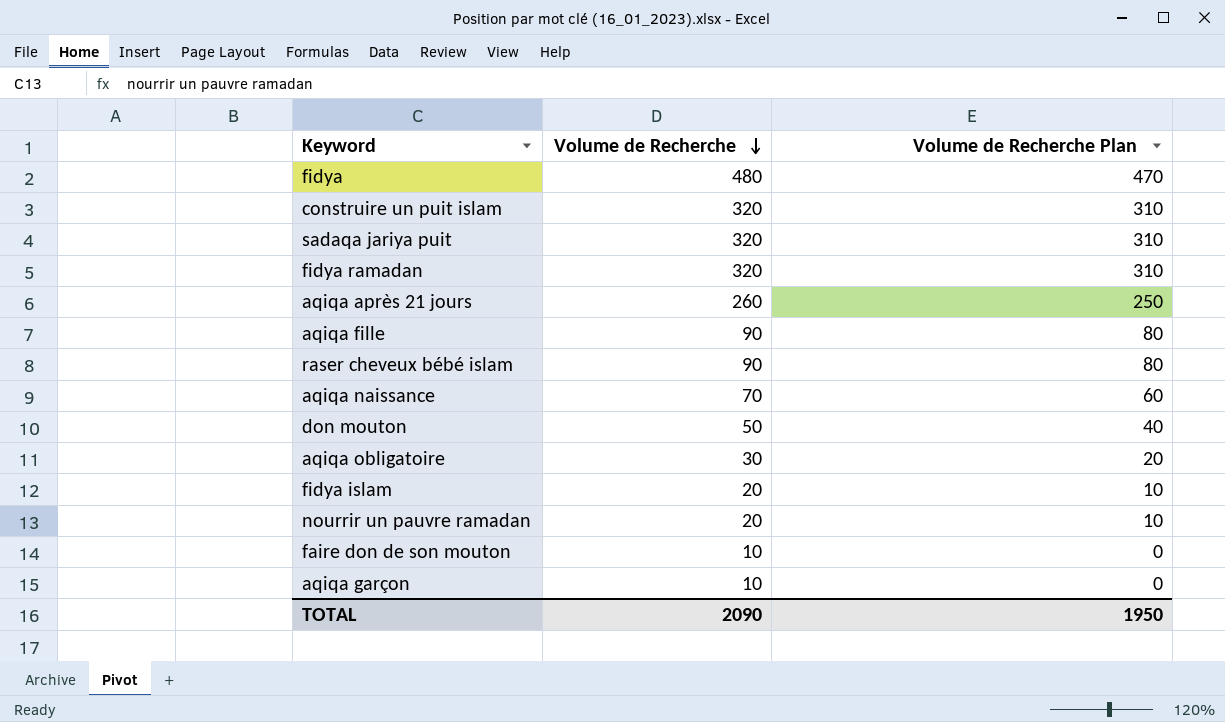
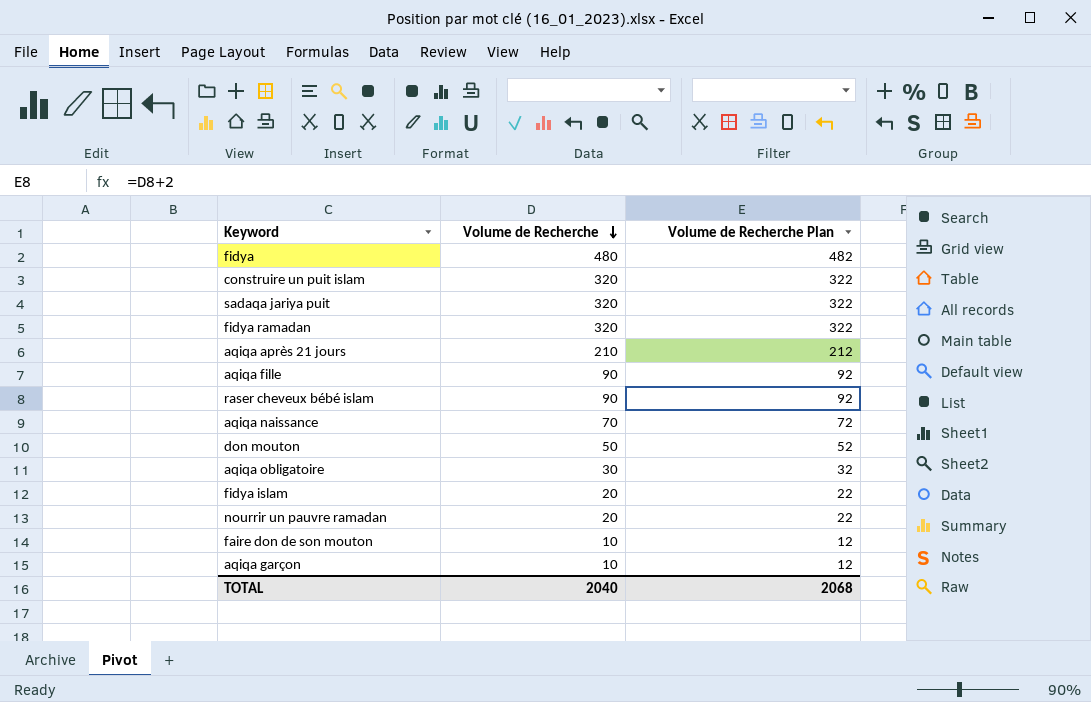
column Volume de Recherche Plan | formula: [Volume de Recherche] - 10 -> [Volume de Recherche] + 2
aqiqa après 21 jours | Volume de Recherche: 260 -> 210
TOTAL | Volume de Recherche: 2090 -> 2040
TOTAL | Volume de Recherche Plan: 1950 -> 2068

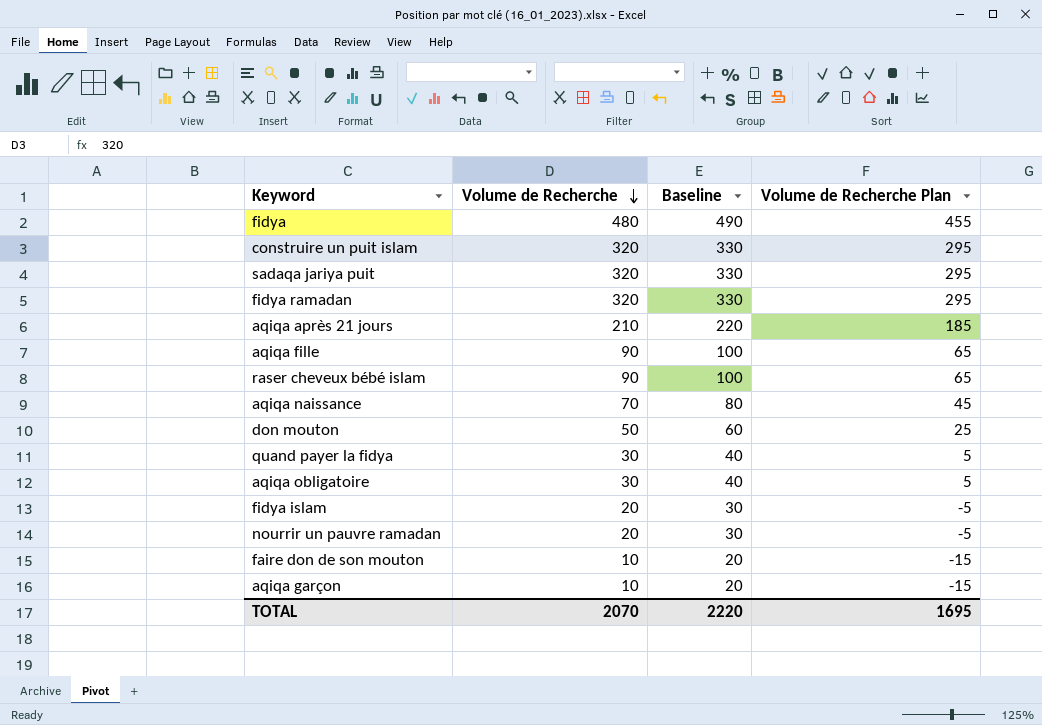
column Baseline | formula: none -> [Volume de Recherche] + 10
column Volume de Recherche Plan | formula: [Volume de Recherche] + 2 -> [Volume de Recherche] - 25
row quand payer la fidya: none -> 30 | 40 | 5
TOTAL | Volume de Recherche: 2040 -> 2070
TOTAL | Volume de Recherche Plan: 2068 -> 1695

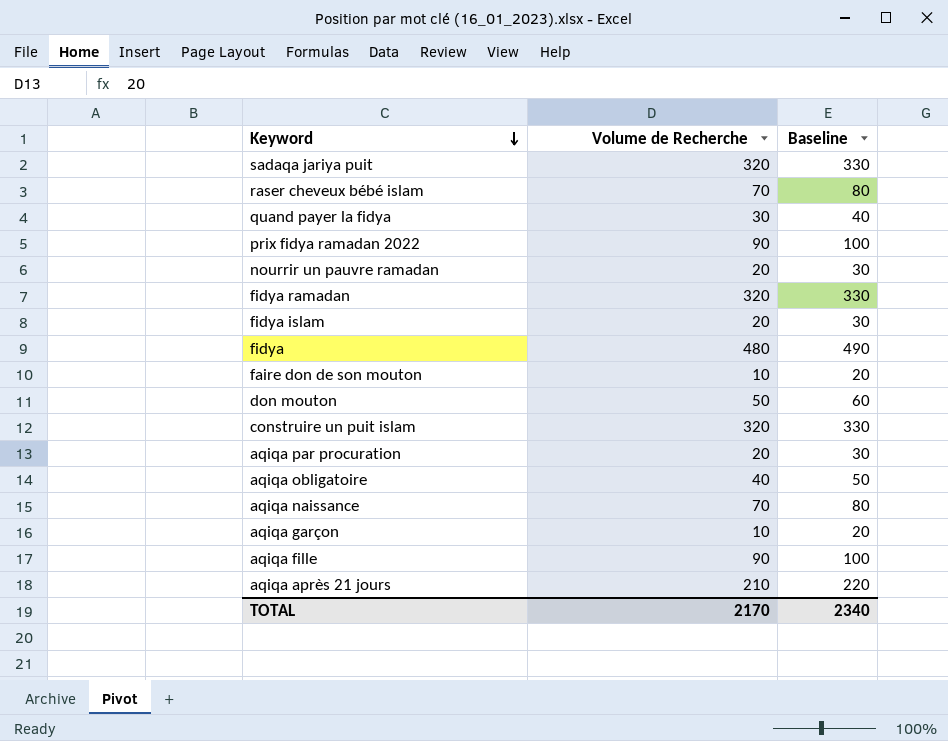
row order: Volume de Recherche descending -> Keyword descending
column Volume de Recherche Plan | formula: [Volume de Recherche] - 25 -> none
raser cheveux bébé islam | Volume de Recherche: 90 -> 70
raser cheveux bébé islam | Baseline: 100 -> 80
row prix fidya ramadan 2022: none -> 90 | 100
row aqiqa par procuration: none -> 20 | 30
aqiqa obligatoire | Volume de Recherche: 30 -> 40
aqiqa obligatoire | Baseline: 40 -> 50
TOTAL | Volume de Recherche: 2070 -> 2170
TOTAL | Baseline: 2220 -> 2340

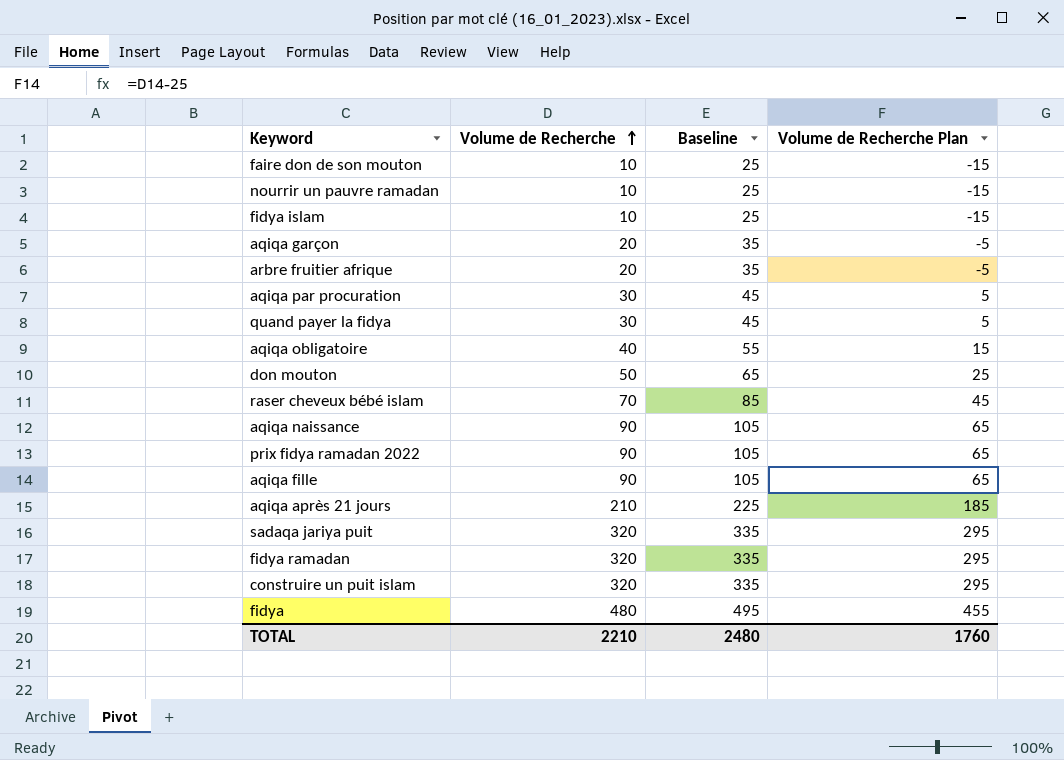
row order: Keyword descending -> Volume de Recherche ascending
column Baseline | formula: [Volume de Recherche] + 10 -> [Volume de Recherche] + 15
column Volume de Recherche Plan | formula: none -> [Volume de Recherche] - 25
nourrir un pauvre ramadan | Volume de Recherche: 20 -> 10
fidya islam | Volume de Recherche: 20 -> 10
aqiqa garçon | Volume de Recherche: 10 -> 20
row arbre fruitier afrique: none -> 20 | 35 | -5
aqiqa par procuration | Volume de Recherche: 20 -> 30
aqiqa naissance | Volume de Recherche: 70 -> 90
TOTAL | Volume de Recherche: 2170 -> 2210
TOTAL | Baseline: 2340 -> 2480

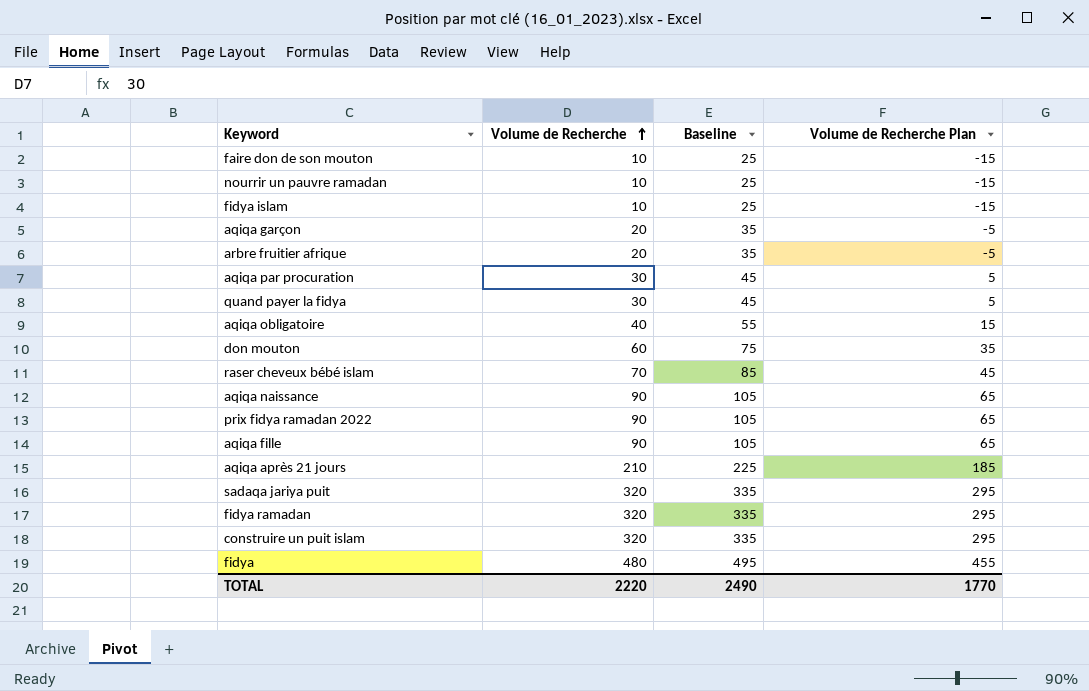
don mouton | Volume de Recherche: 50 -> 60
don mouton | Baseline: 65 -> 75
don mouton | Volume de Recherche Plan: 25 -> 35
TOTAL | Volume de Recherche: 2210 -> 2220
TOTAL | Baseline: 2480 -> 2490
TOTAL | Volume de Recherche Plan: 1760 -> 1770

